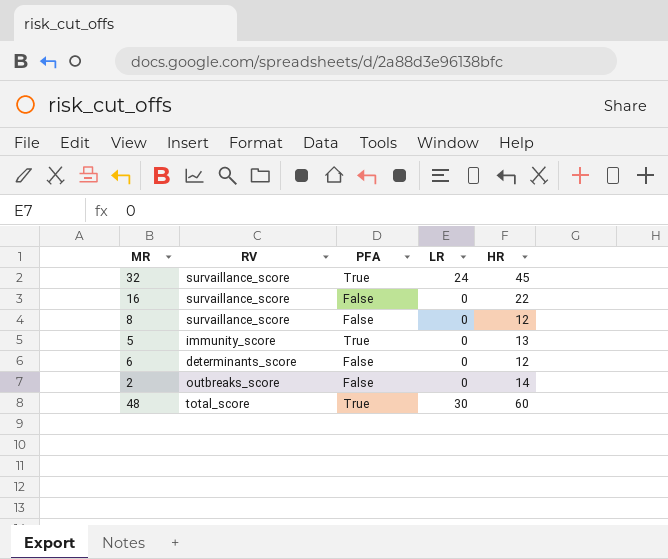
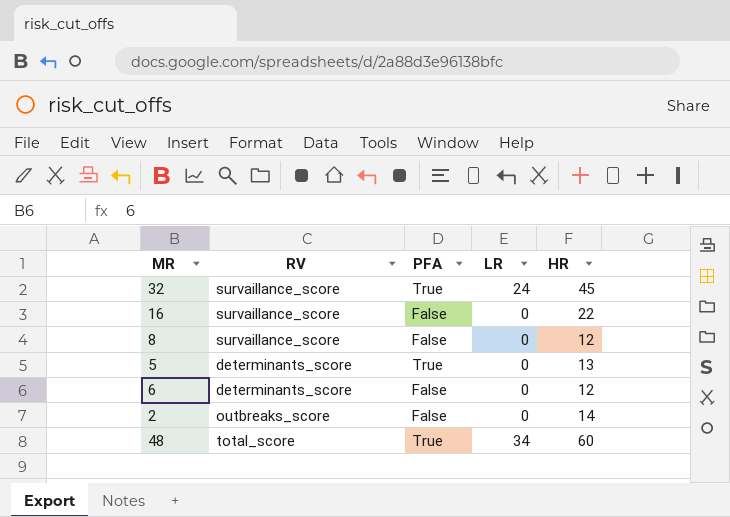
5 | RV: immunity_score -> determinants_score
48 | LR: 30 -> 34

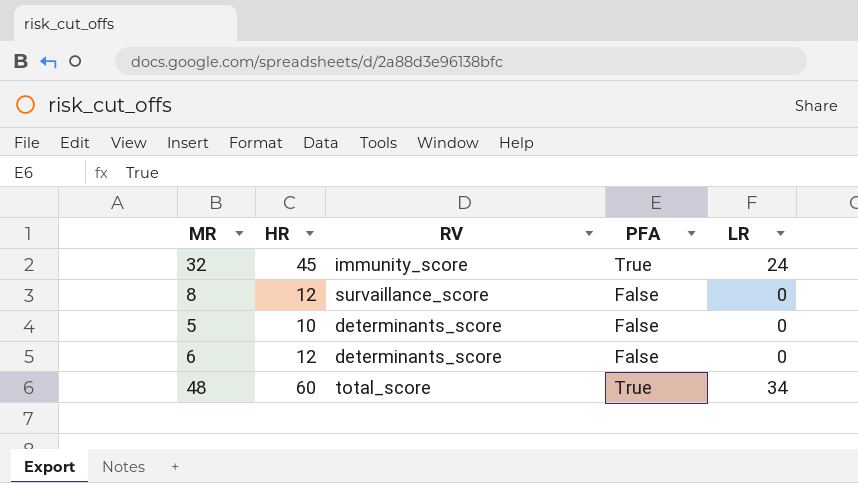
column HR | position: 5 -> 2
row 16: survaillance_score | False | 0 | 22 -> none
row 2: outbreaks_score | False | 0 | 14 -> none
32 | RV: survaillance_score -> immunity_score
5 | HR: 13 -> 10
5 | PFA: True -> False

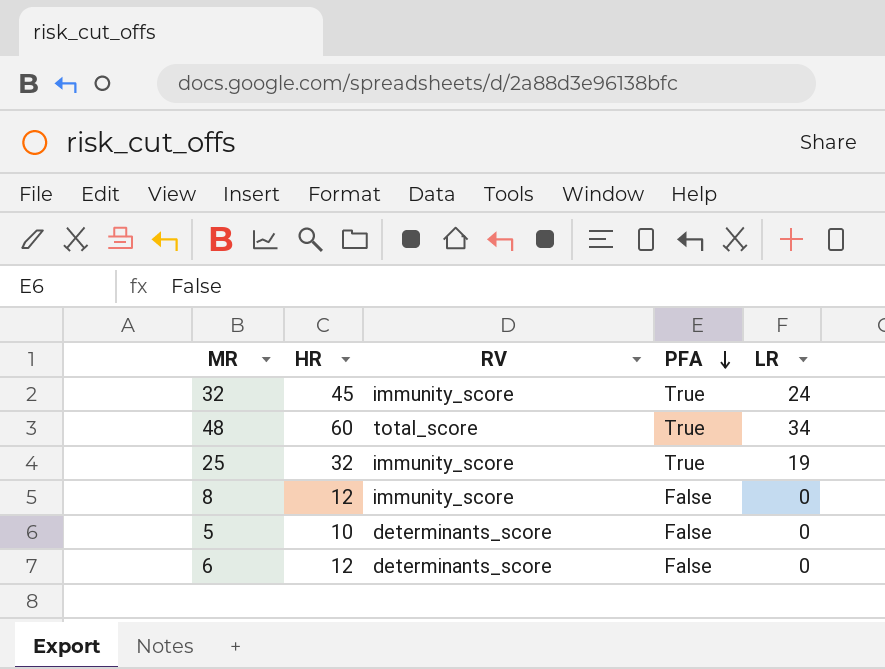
row order: none -> PFA descending
row 25: none -> 32 | immunity_score | True | 19
8 | RV: survaillance_score -> immunity_score

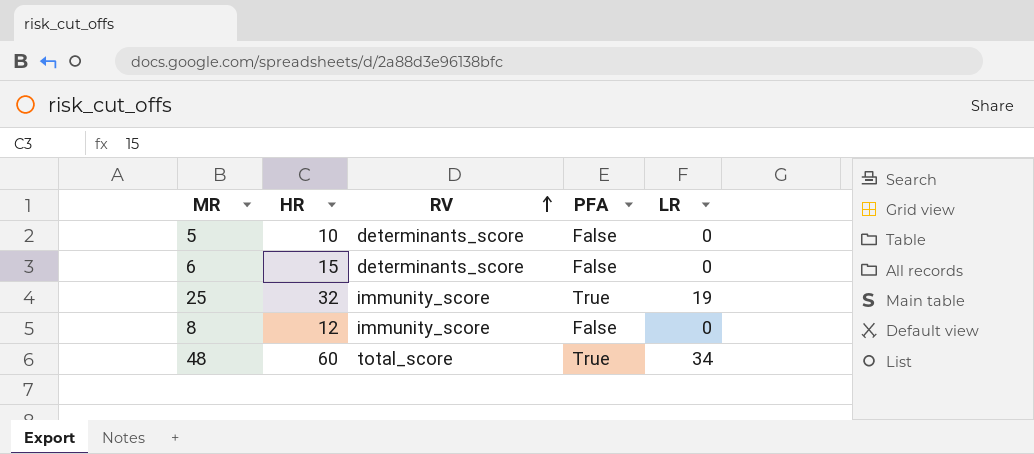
row order: PFA descending -> RV ascending
row 32: 45 | immunity_score | True | 24 -> none
6 | HR: 12 -> 15

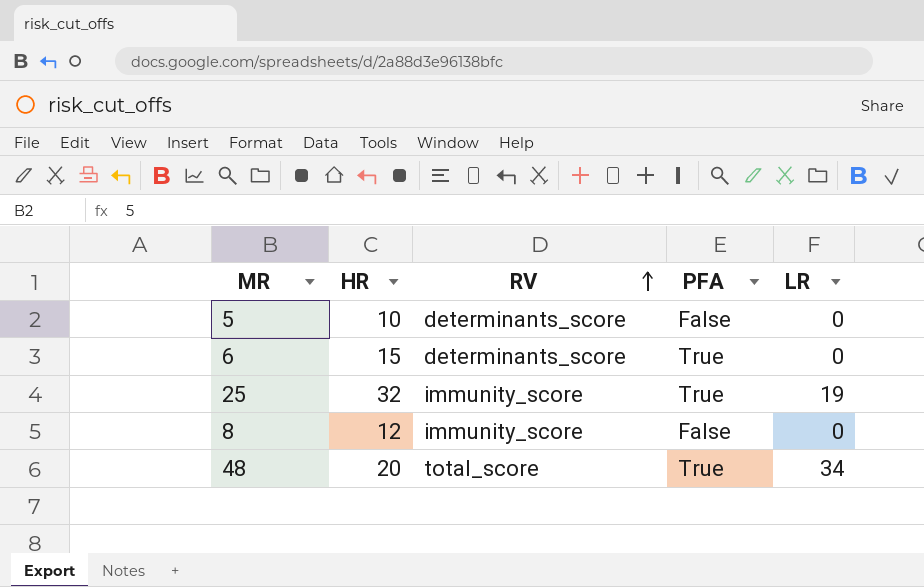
6 | PFA: False -> True
48 | HR: 60 -> 20

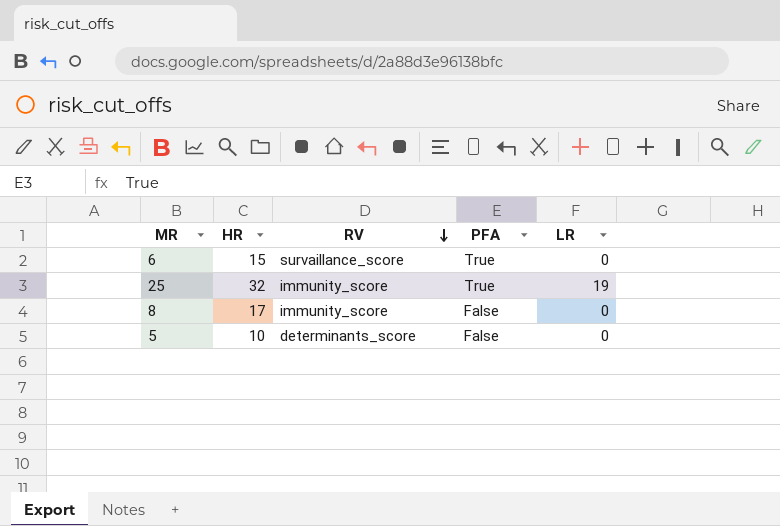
row order: RV ascending -> RV descending
row 48: 20 | total_score | True | 34 -> none
6 | RV: determinants_score -> survaillance_score
8 | HR: 12 -> 17

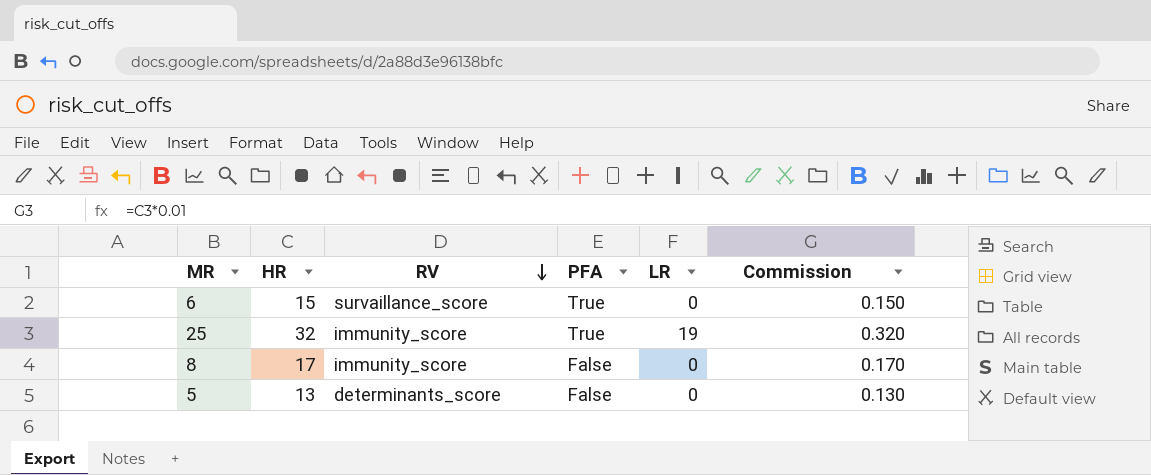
column Commission | formula: none -> [HR] * 0.01
5 | HR: 10 -> 13

